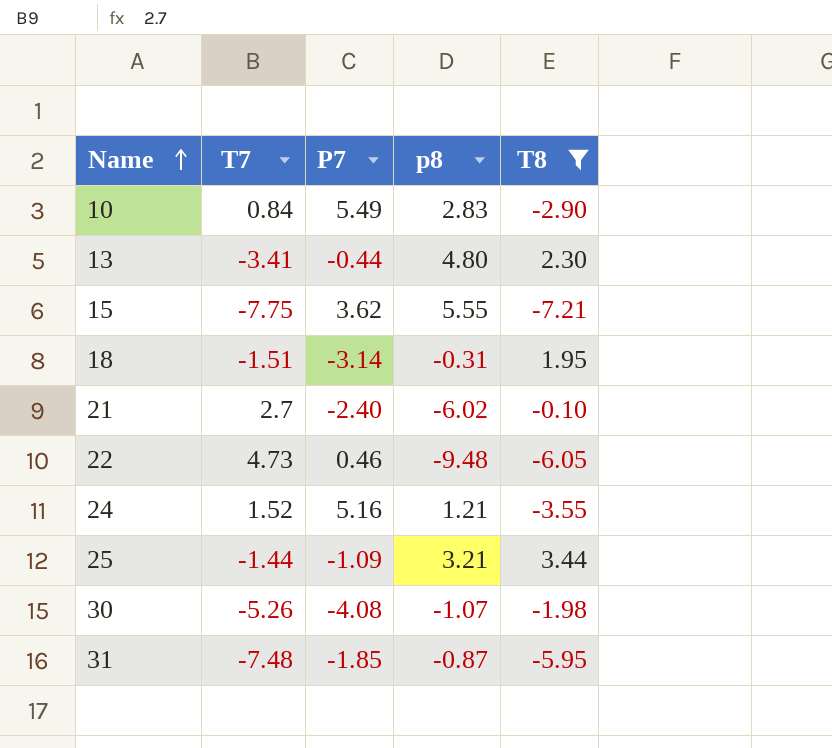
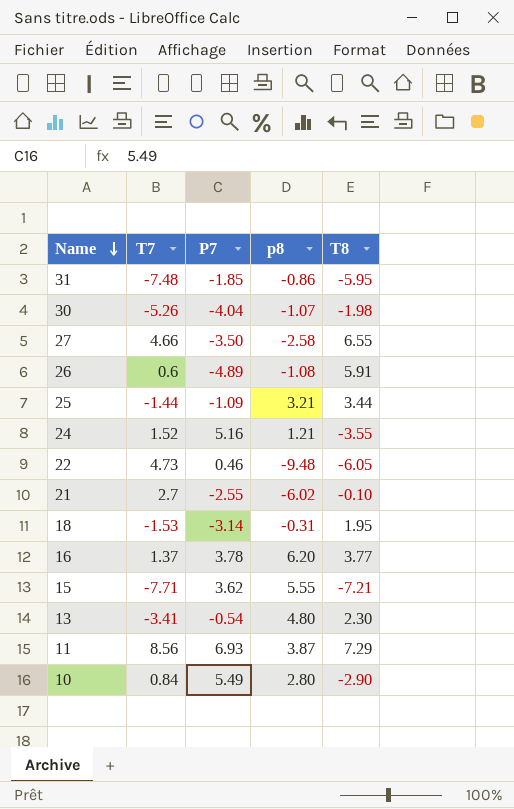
filter: T8 <= 3.44 -> none
row order: Name ascending -> Name descending
31 | p8: -0.87 -> -0.86
30 | P7: -4.08 -> -4.04
21 | P7: -2.40 -> -2.55
18 | T7: -1.51 -> -1.53
15 | T7: -7.75 -> -7.71
13 | P7: -0.44 -> -0.54
10 | p8: 2.83 -> 2.80

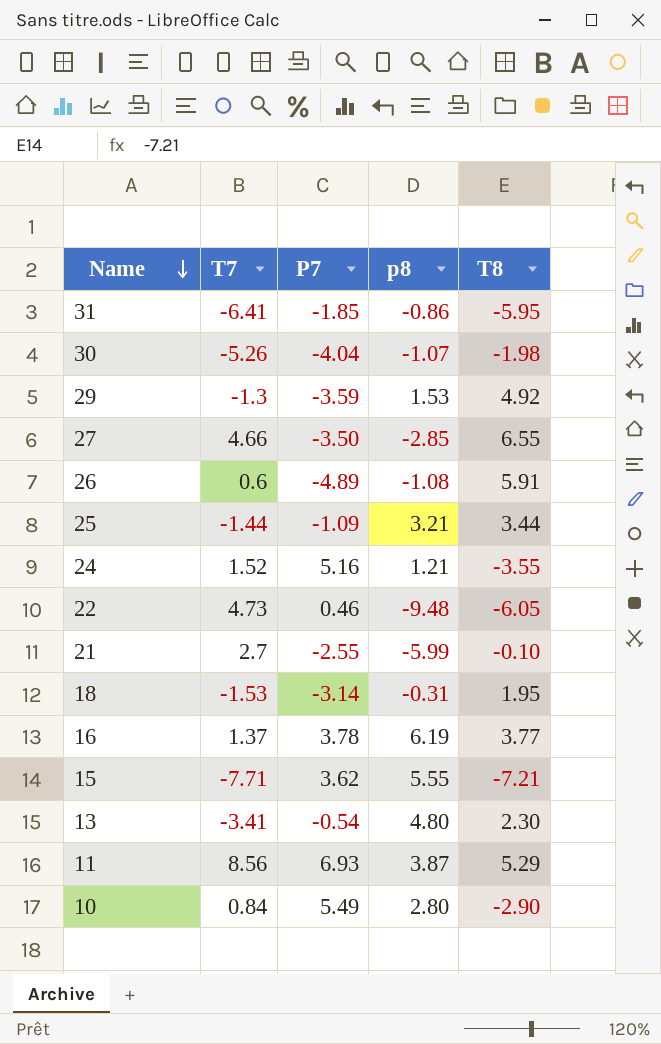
31 | T7: -7.48 -> -6.41
row 29: none -> -1.3 | -3.59 | 1.53 | 4.92
27 | p8: -2.58 -> -2.85
21 | p8: -6.02 -> -5.99
16 | p8: 6.20 -> 6.19
11 | T8: 7.29 -> 5.29

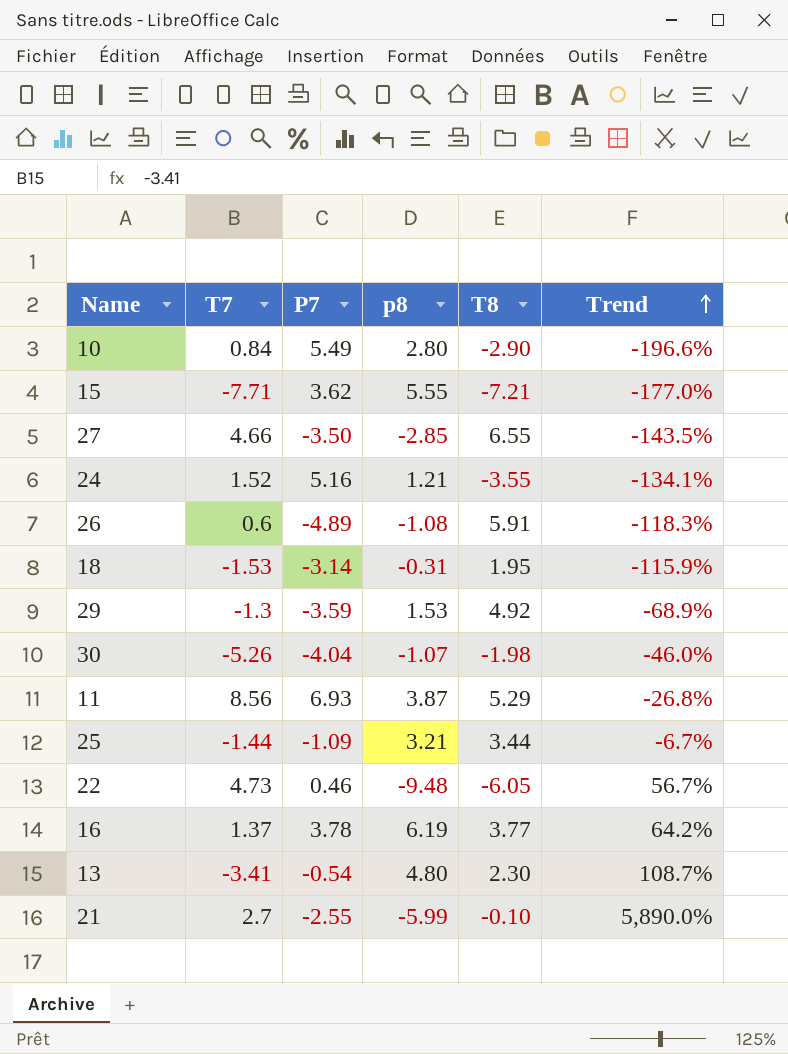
row order: Name descending -> Trend ascending
column Trend | formula: none -> ([p8] - [T8]) / [T8]
row 31: -6.41 | -1.85 | -0.86 | -5.95 -> none

